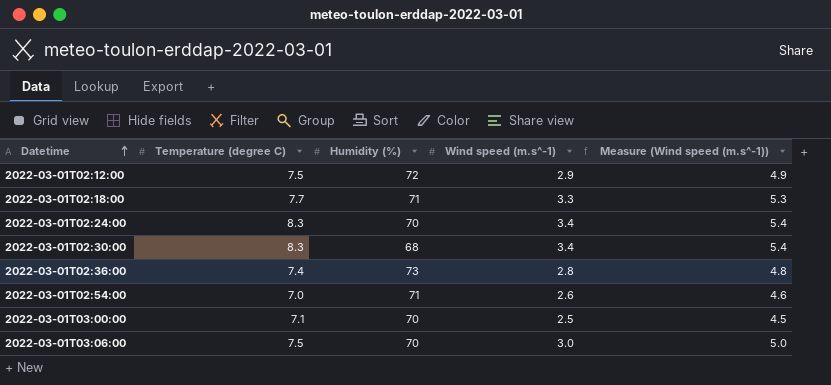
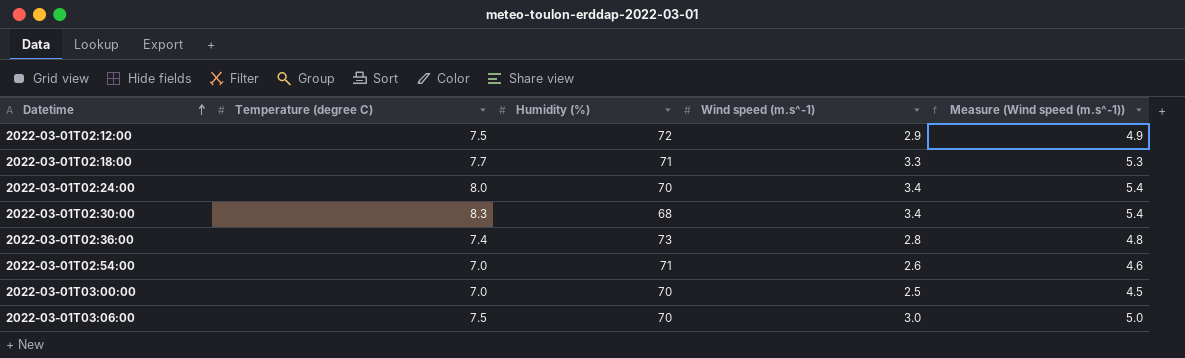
2022-03-01T02:24:00 | Temperature (degree C): 8.3 -> 8.0
2022-03-01T03:00:00 | Temperature (degree C): 7.1 -> 7.0

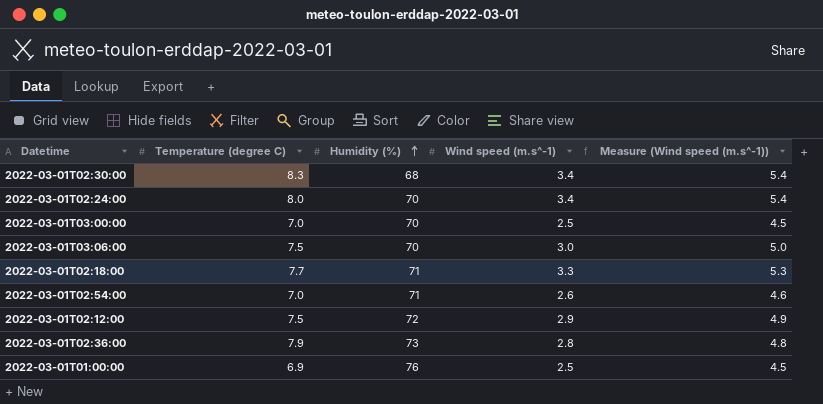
row order: Datetime ascending -> Humidity (%) ascending
2022-03-01T02:36:00 | Temperature (degree C): 7.4 -> 7.9
row 2022-03-01T01:00:00: none -> 6.9 | 76 | 2.5 | 4.5

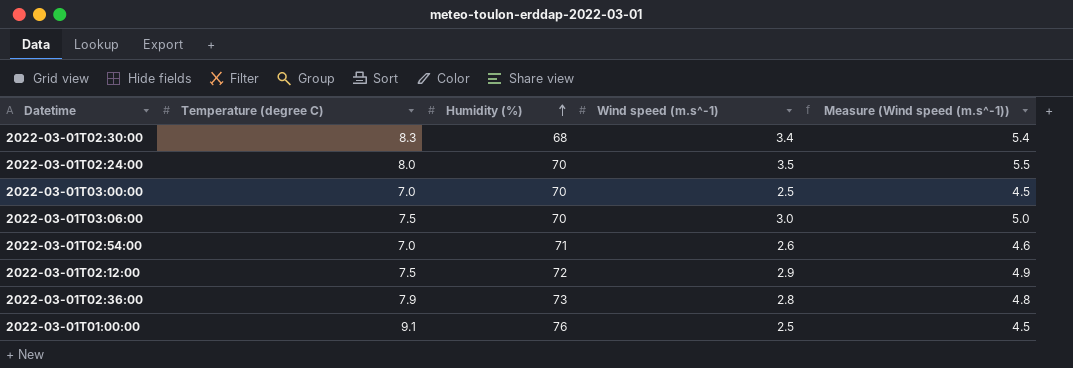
row 2022-03-01T02:18:00: 7.7 | 71 | 3.3 | 5.3 -> none
2022-03-01T02:24:00 | Wind speed (m.s^-1): 3.4 -> 3.5
2022-03-01T02:24:00 | Measure (Wind speed (m.s^-1)): 5.4 -> 5.5
2022-03-01T01:00:00 | Temperature (degree C): 6.9 -> 9.1

